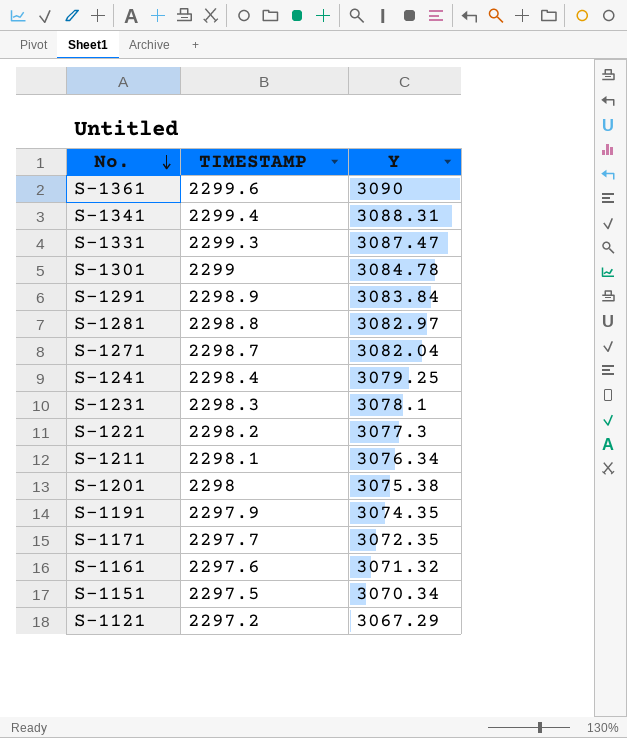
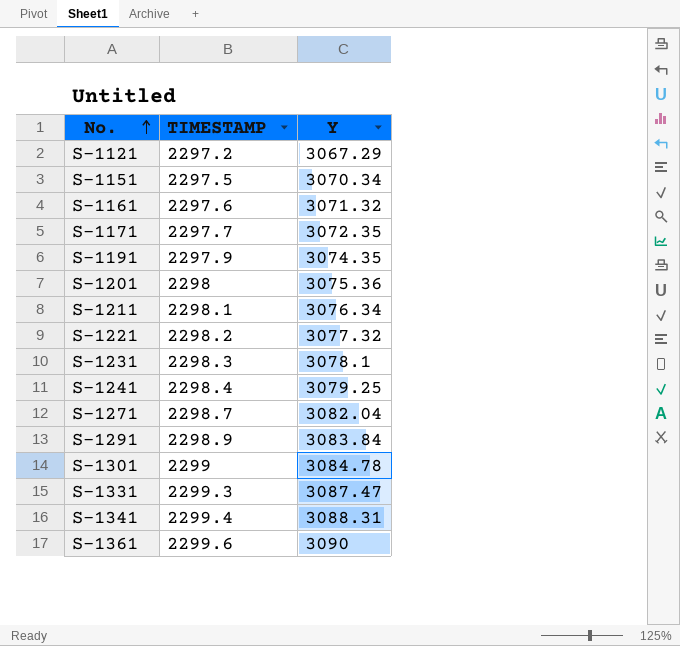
row order: No. descending -> No. ascending
row S-1281: 2298.8 | 3082.97 -> none
S-1201 | Y: 3075.38 -> 3075.36
S-1221 | Y: 3077.3 -> 3077.32

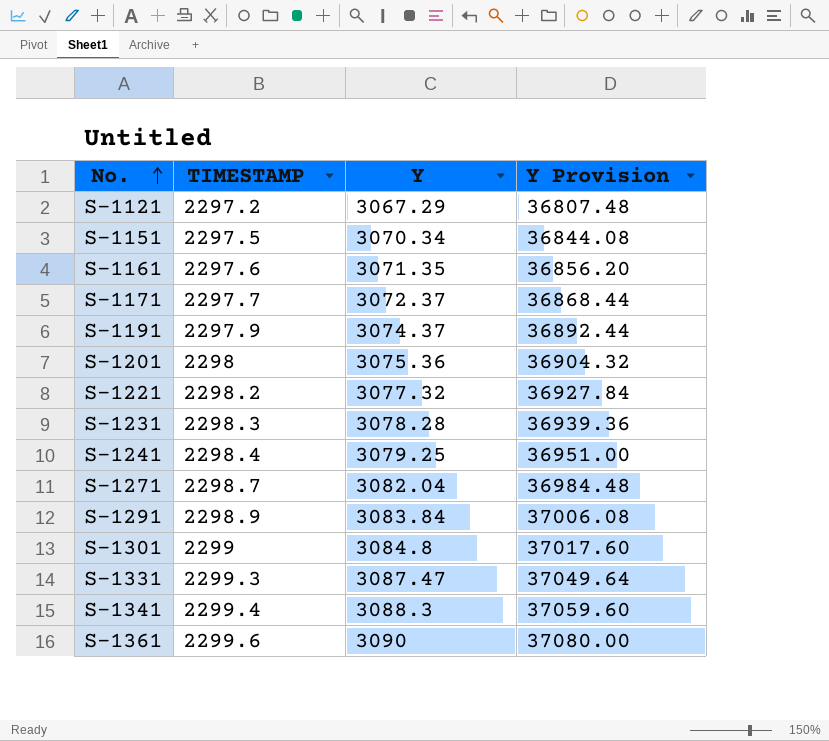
column Y Provision | formula: none -> [Y] * 12
row S-1211: 2298.1 | 3076.34 -> none
S-1161 | Y: 3071.32 -> 3071.35
S-1171 | Y: 3072.35 -> 3072.37
S-1191 | Y: 3074.35 -> 3074.37
S-1231 | Y: 3078.1 -> 3078.28
S-1301 | Y: 3084.78 -> 3084.8
S-1341 | Y: 3088.31 -> 3088.3

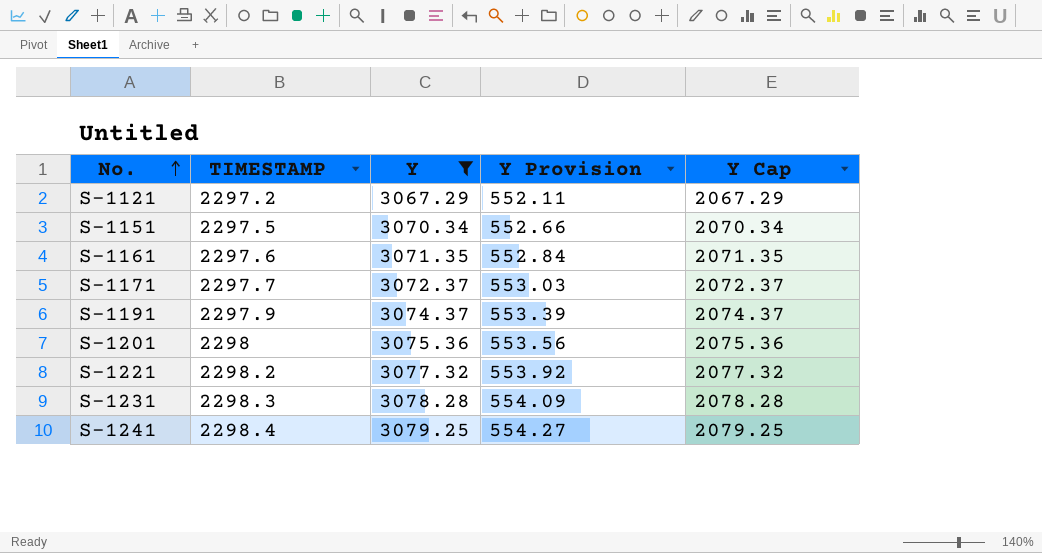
filter: none -> Y <= 3079.25
column Y Provision | formula: [Y] * 12 -> [Y] * 0.18
column Y Cap | formula: none -> [Y] - 1000

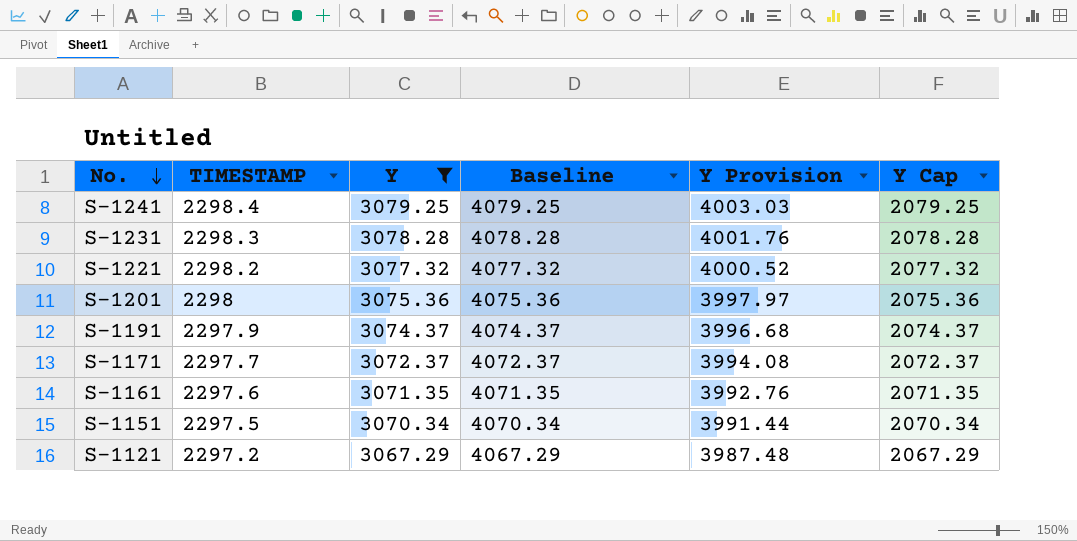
row order: No. ascending -> No. descending
column Baseline | formula: none -> [Y] + 1000
column Y Provision | formula: [Y] * 0.18 -> [Y] * 1.3

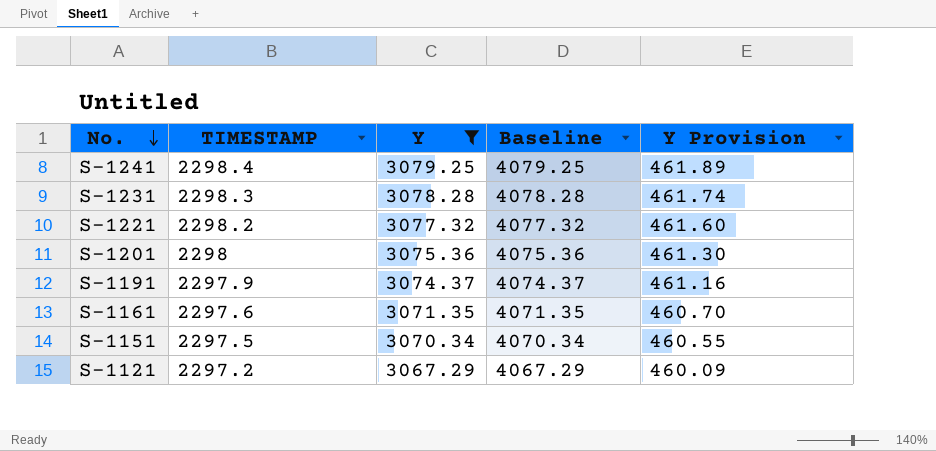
column Y Cap | formula: [Y] - 1000 -> none
column Y Provision | formula: [Y] * 1.3 -> [Y] * 0.15
row S-1171: 2297.7 | 3072.37 | 4072.37 | 3994.08 | 2072.37 -> none

